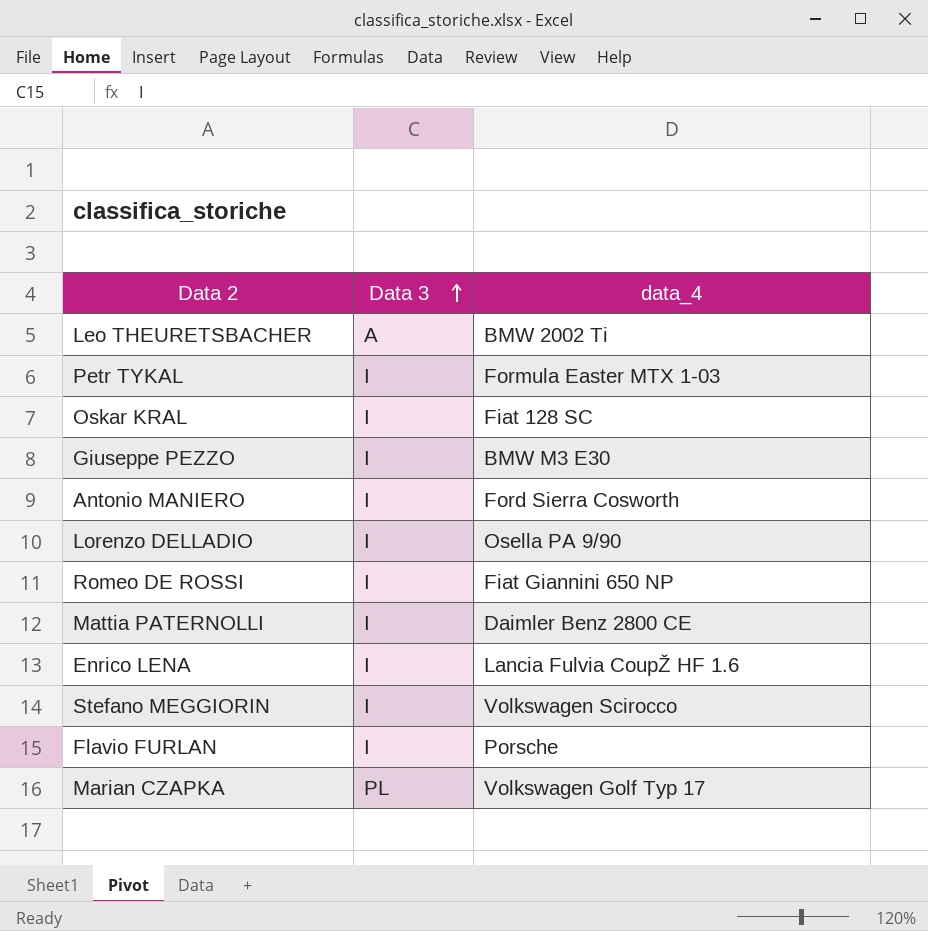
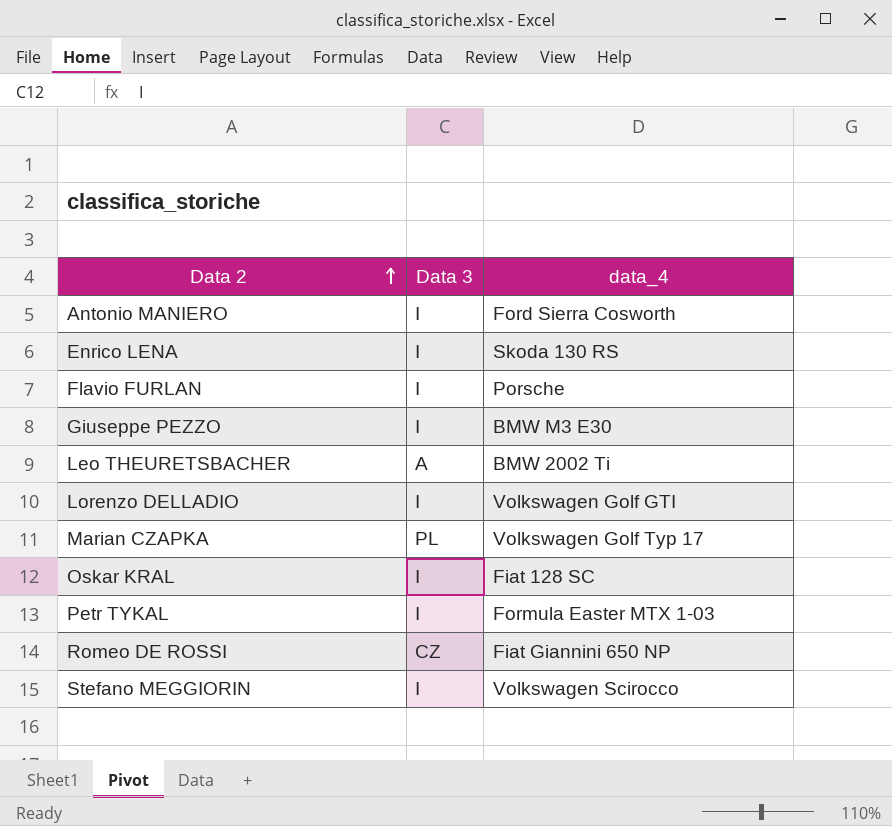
row order: Data 3 ascending -> Data 2 ascending
row Mattia PATERNOLLI: I | Daimler Benz 2800 CE -> none
Enrico LENA | data_4: Lancia Fulvia CoupŽ HF 1.6 -> Skoda 130 RS
Lorenzo DELLADIO | data_4: Osella PA 9/90 -> Volkswagen Golf GTI
Romeo DE ROSSI | Data 3: I -> CZ

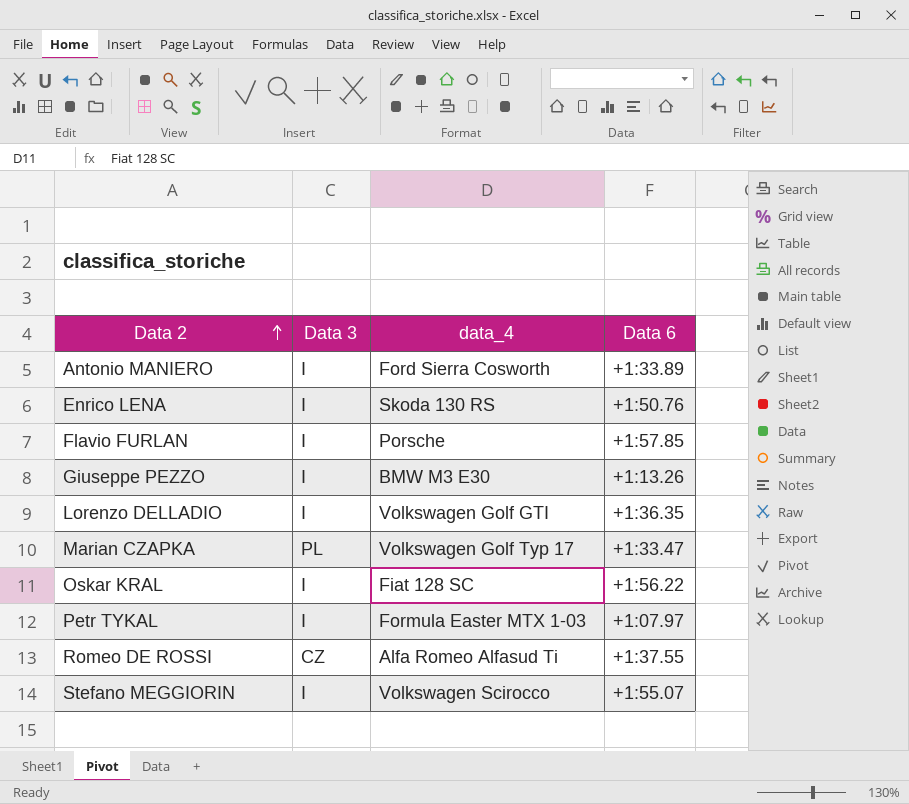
column Data 6 | position: none -> 4
row Leo THEURETSBACHER: A | BMW 2002 Ti -> none
Romeo DE ROSSI | data_4: Fiat Giannini 650 NP -> Alfa Romeo Alfasud Ti

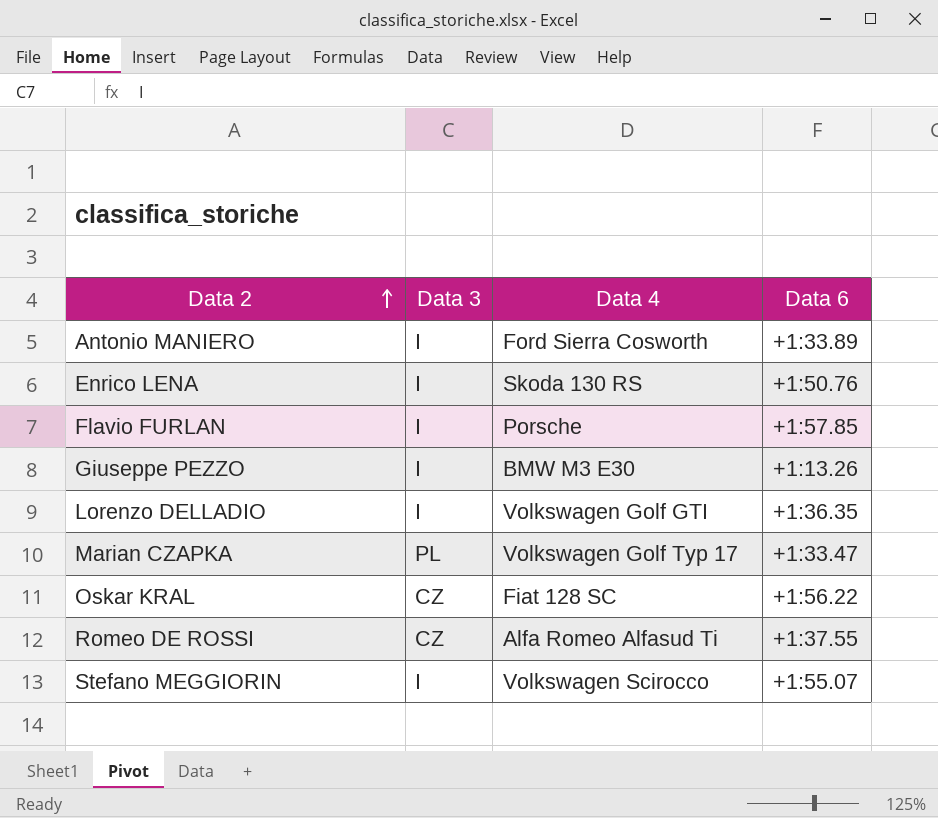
column name: data_4 -> Data 4
row Petr TYKAL: I | Formula Easter MTX 1-03 | +1:07.97 -> none
Oskar KRAL | Data 3: I -> CZ

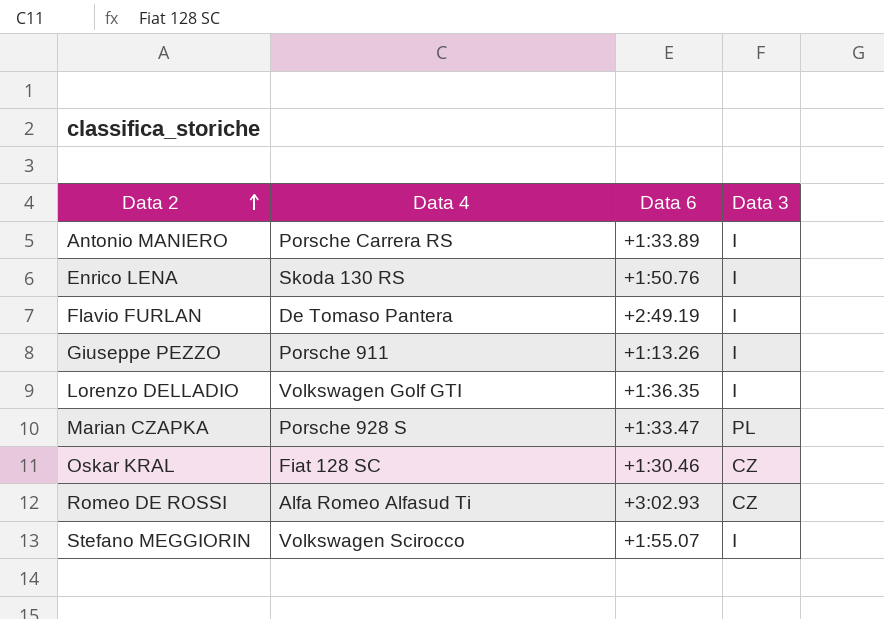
column Data 3 | position: 2 -> 4
Antonio MANIERO | Data 4: Ford Sierra Cosworth -> Porsche Carrera RS
Flavio FURLAN | Data 4: Porsche -> De Tomaso Pantera
Flavio FURLAN | Data 6: +1:57.85 -> +2:49.19
Giuseppe PEZZO | Data 4: BMW M3 E30 -> Porsche 911
Marian CZAPKA | Data 4: Volkswagen Golf Typ 17 -> Porsche 928 S
Oskar KRAL | Data 6: +1:56.22 -> +1:30.46
Romeo DE ROSSI | Data 6: +1:37.55 -> +3:02.93

